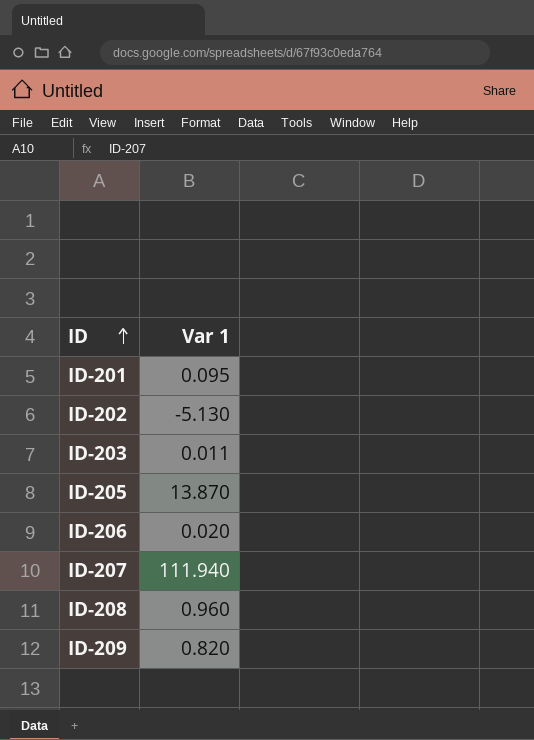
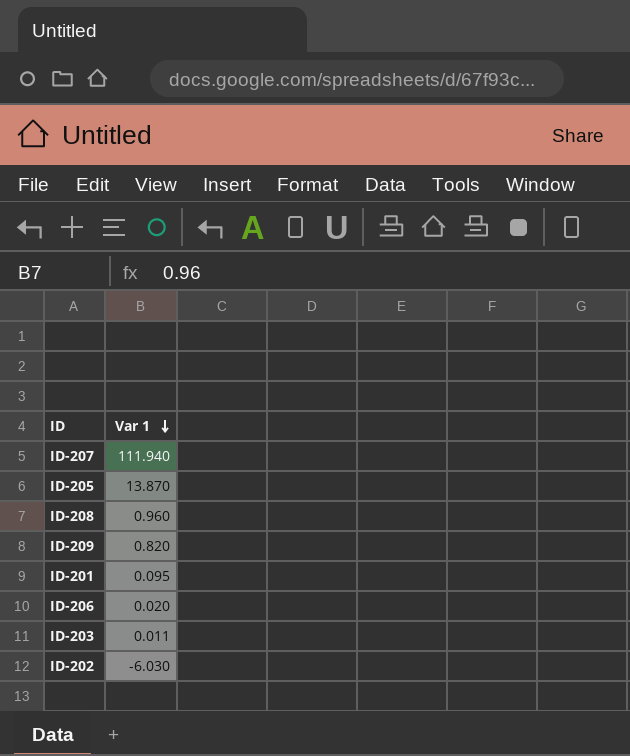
row order: ID ascending -> Var 1 descending
ID-202 | Var 1: -5.130 -> -6.030

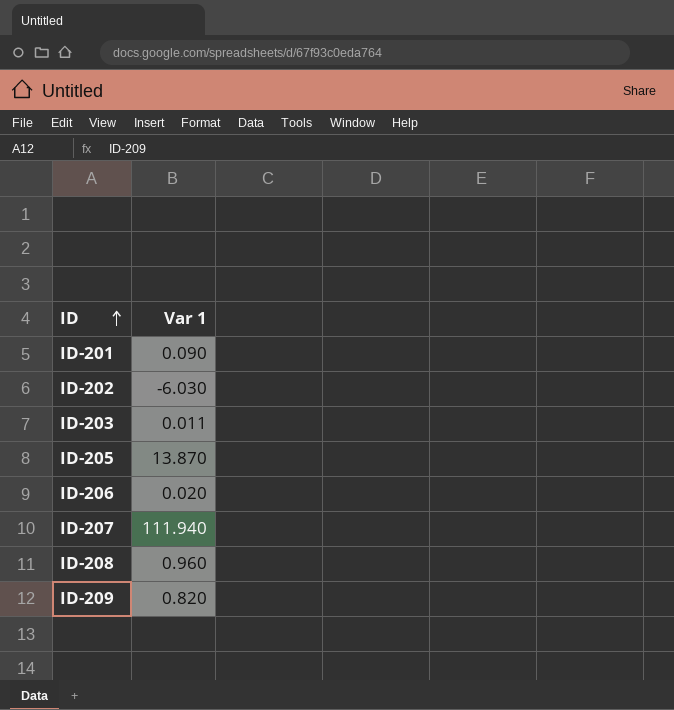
row order: Var 1 descending -> ID ascending
ID-201 | Var 1: 0.095 -> 0.090

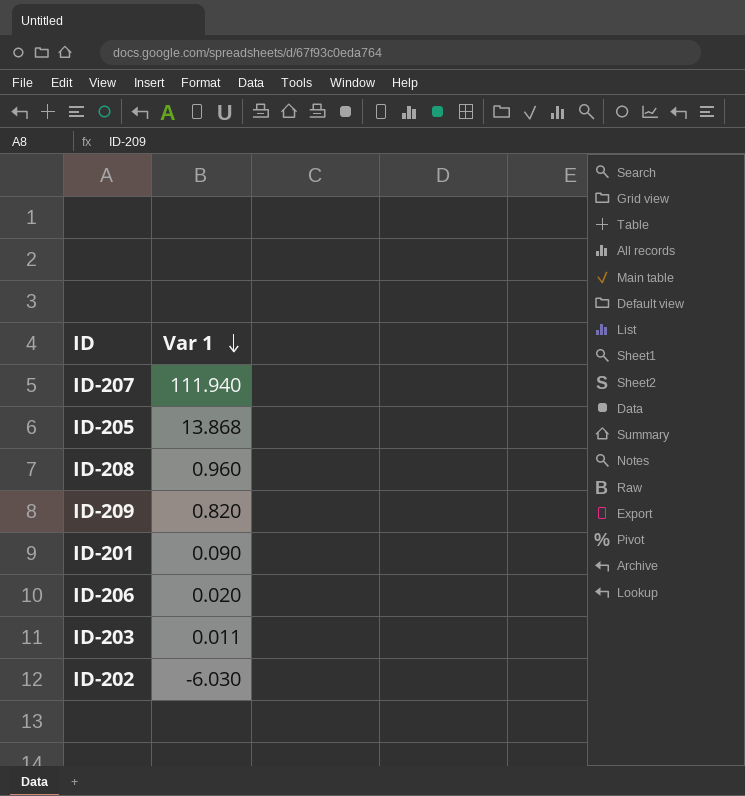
row order: ID ascending -> Var 1 descending
ID-205 | Var 1: 13.870 -> 13.868

